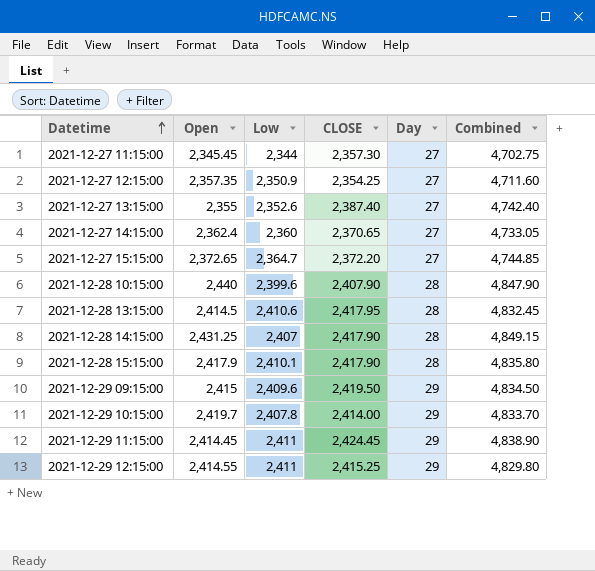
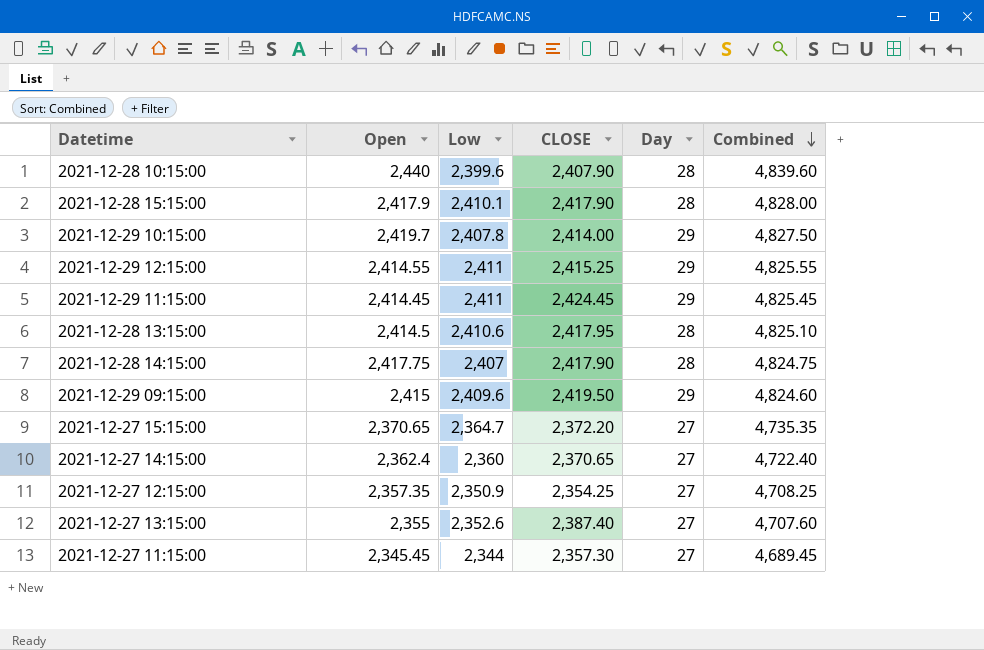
row order: Datetime ascending -> Combined descending
column Combined | formula: [Open] + [CLOSE] -> [Open] + [Low]
2021-12-28 14:15:00 | Open: 2,431.25 -> 2,417.75
2021-12-27 15:15:00 | Open: 2,372.65 -> 2,370.65

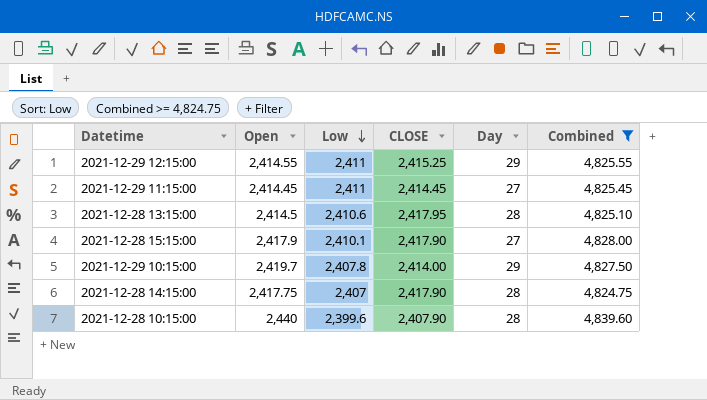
filter: none -> Combined >= 4,824.75
row order: Combined descending -> Low descending
2021-12-29 11:15:00 | CLOSE: 2,424.45 -> 2,414.45
2021-12-29 11:15:00 | Day: 29 -> 27
2021-12-28 15:15:00 | Day: 28 -> 27

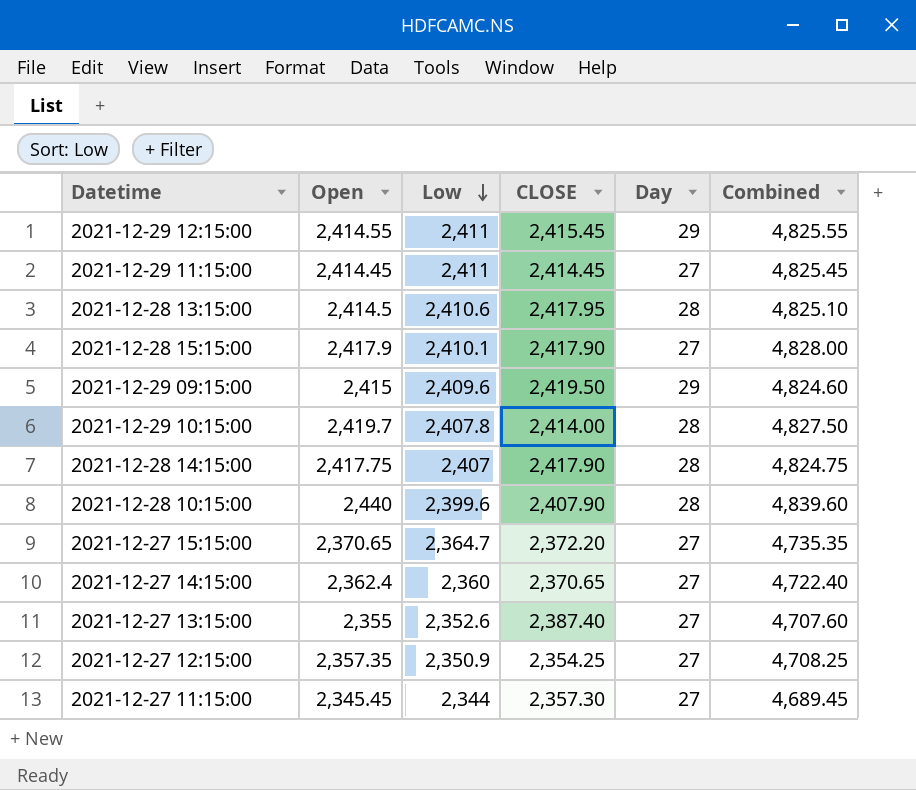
filter: Combined >= 4,824.75 -> none
2021-12-29 12:15:00 | CLOSE: 2,415.25 -> 2,415.45
2021-12-29 10:15:00 | Day: 29 -> 28

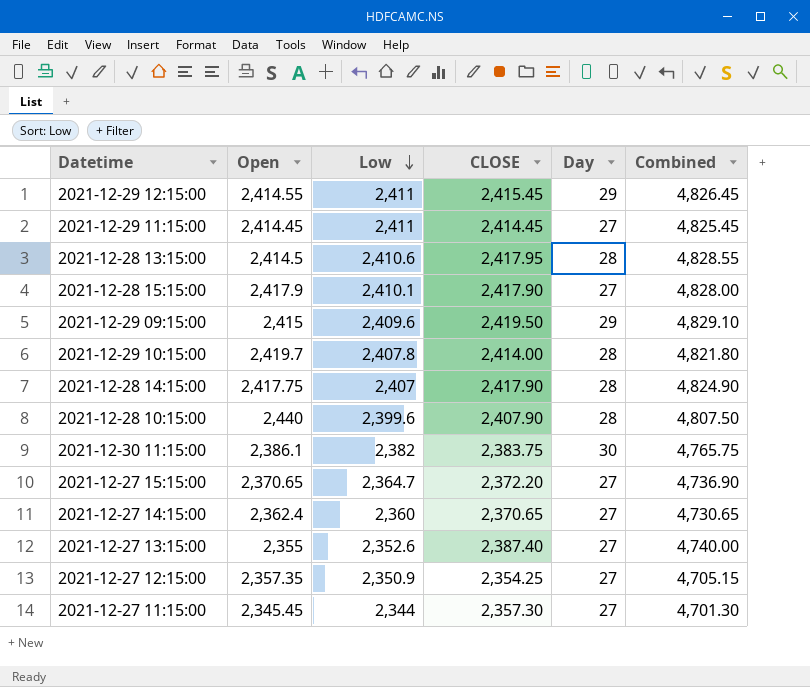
column Combined | formula: [Open] + [Low] -> [Low] + [CLOSE]
row 2021-12-30 11:15:00: none -> 2,386.1 | 2,382 | 2,383.75 | 30 | 4,765.75

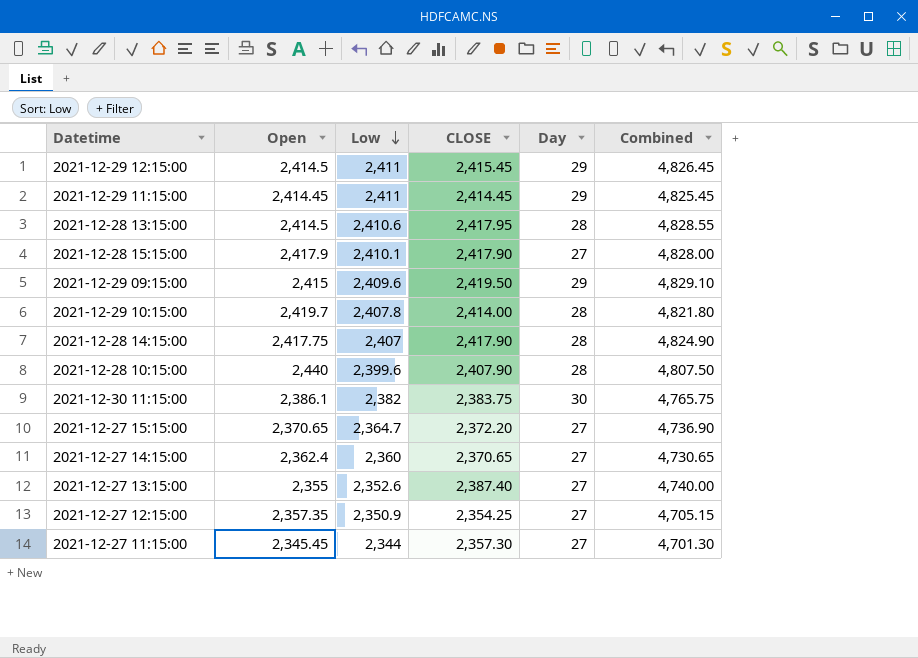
2021-12-29 12:15:00 | Open: 2,414.55 -> 2,414.5
2021-12-29 11:15:00 | Day: 27 -> 29

